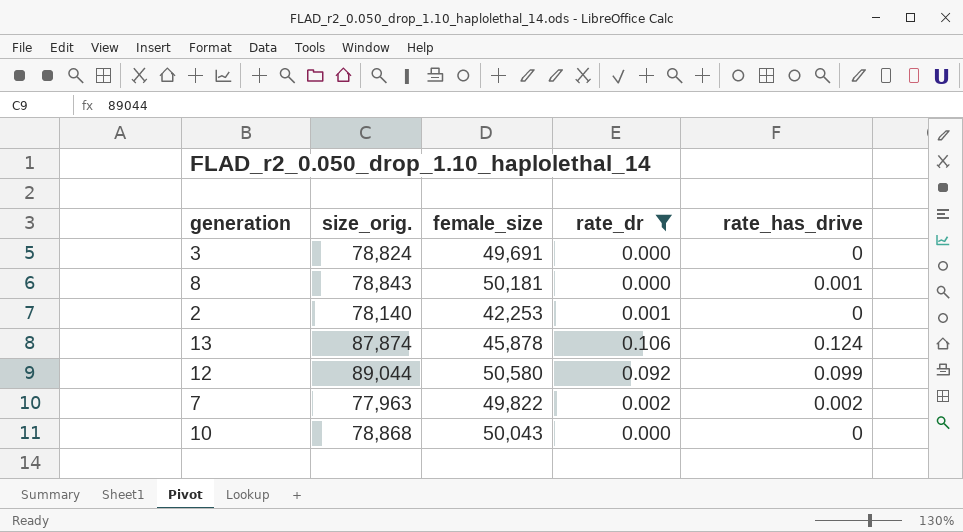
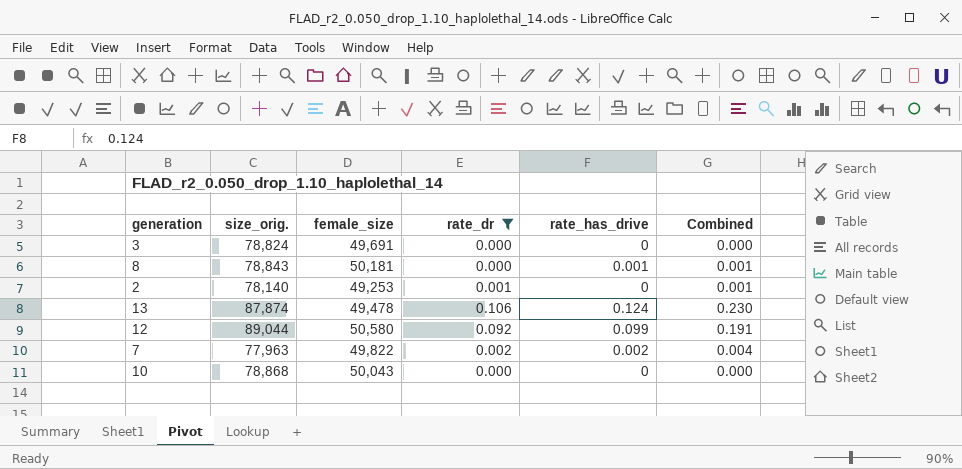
column Combined | formula: none -> [rate_dr] + [rate_has_drive]
2 | female_size: 42,253 -> 49,253
13 | female_size: 45,878 -> 49,478

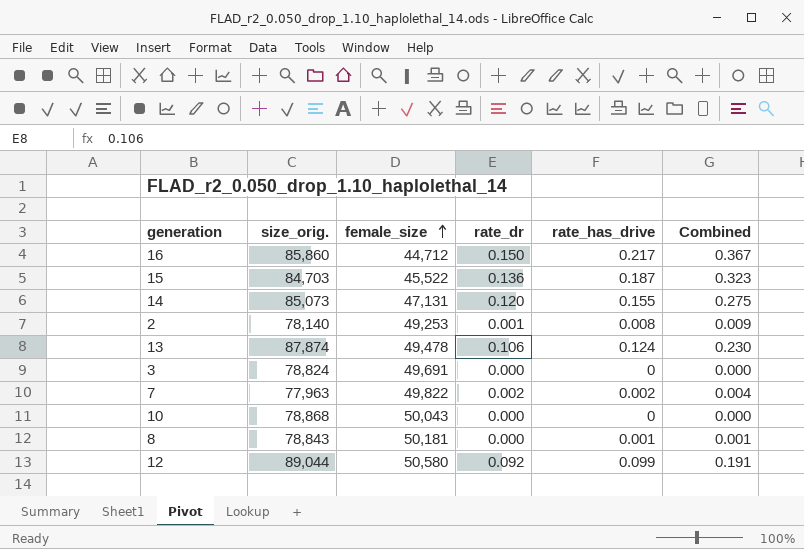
filter: rate_dr <= 0.106 -> none
row order: none -> female_size ascending
2 | rate_has_drive: 0 -> 0.008
2 | Combined: 0.001 -> 0.009

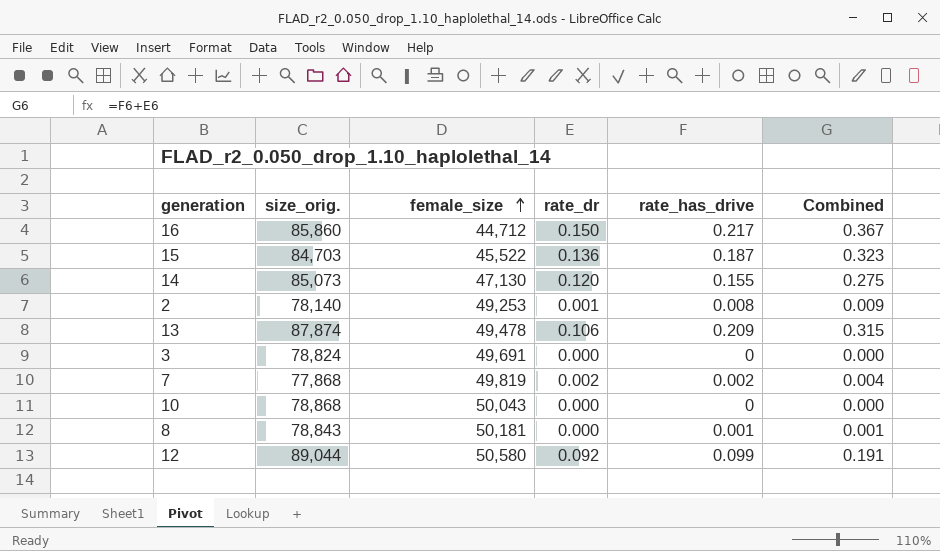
14 | female_size: 47,131 -> 47,130
13 | rate_has_drive: 0.124 -> 0.209
13 | Combined: 0.230 -> 0.315
7 | size_orig.: 77,963 -> 77,868
7 | female_size: 49,822 -> 49,819

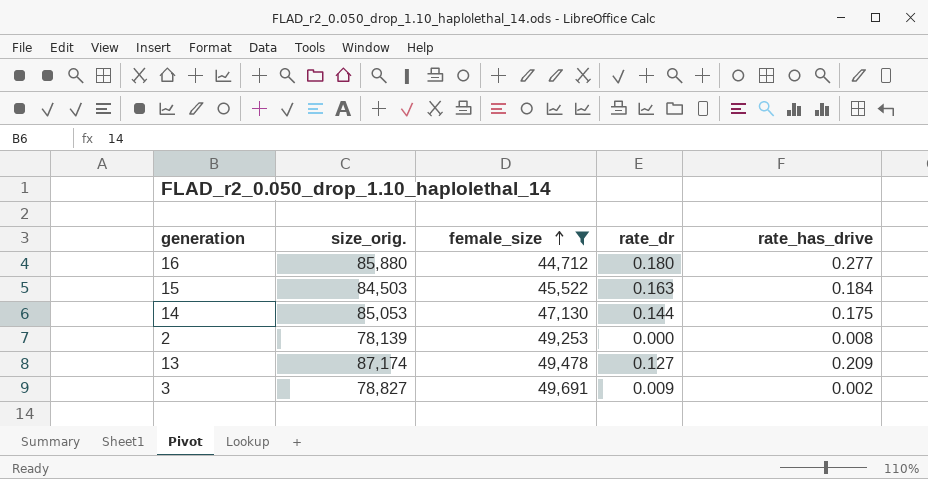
filter: none -> female_size <= 49,691
column Combined | formula: [rate_dr] + [rate_has_drive] -> none
16 | size_orig.: 85,860 -> 85,880
16 | rate_dr: 0.150 -> 0.180
16 | rate_has_drive: 0.217 -> 0.277
15 | size_orig.: 84,703 -> 84,503
15 | rate_dr: 0.136 -> 0.163
15 | rate_has_drive: 0.187 -> 0.184
14 | size_orig.: 85,073 -> 85,053
14 | rate_dr: 0.120 -> 0.144
14 | rate_has_drive: 0.155 -> 0.175
2 | size_orig.: 78,140 -> 78,139
2 | rate_dr: 0.001 -> 0.000
13 | size_orig.: 87,874 -> 87,174
13 | rate_dr: 0.106 -> 0.127
3 | size_orig.: 78,824 -> 78,827
3 | rate_dr: 0.000 -> 0.009
3 | rate_has_drive: 0 -> 0.002

